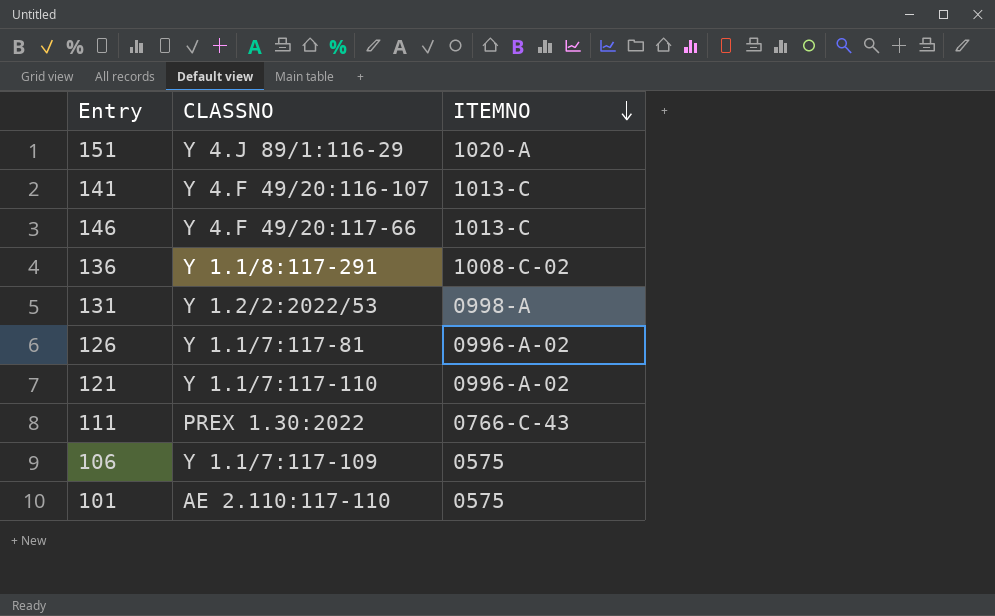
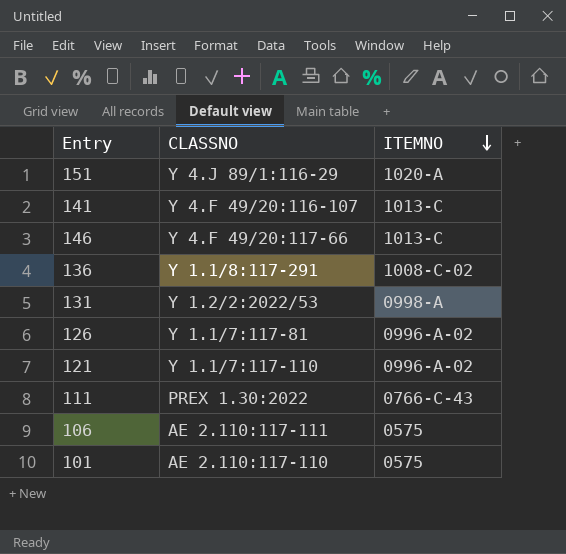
106 | CLASSNO: Y 1.1/7:117-109 -> AE 2.110:117-111

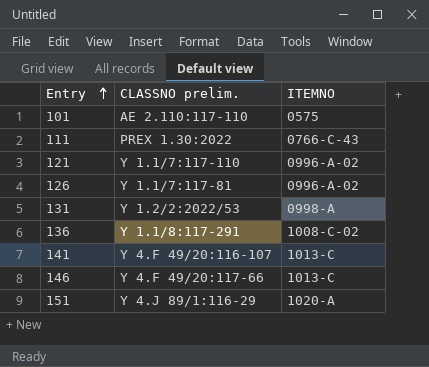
row order: ITEMNO descending -> Entry ascending
column name: CLASSNO -> CLASSNO prelim.
row 106: AE 2.110:117-111 | 0575 -> none

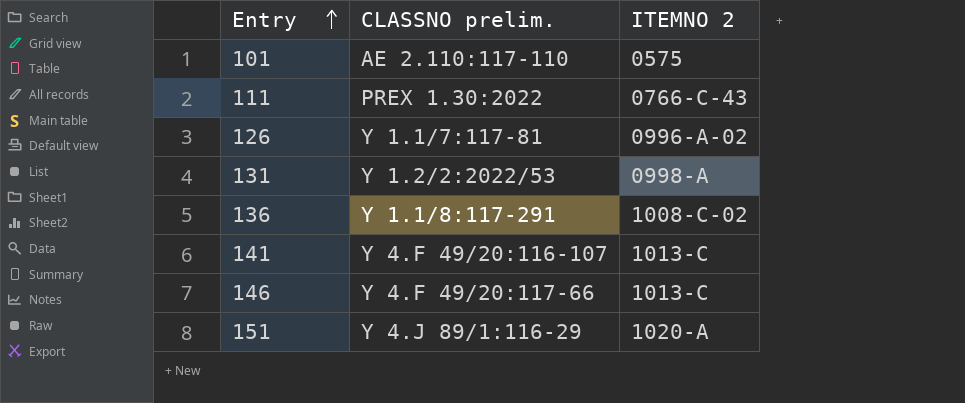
column name: ITEMNO -> ITEMNO 2
row 121: Y 1.1/7:117-110 | 0996-A-02 -> none

